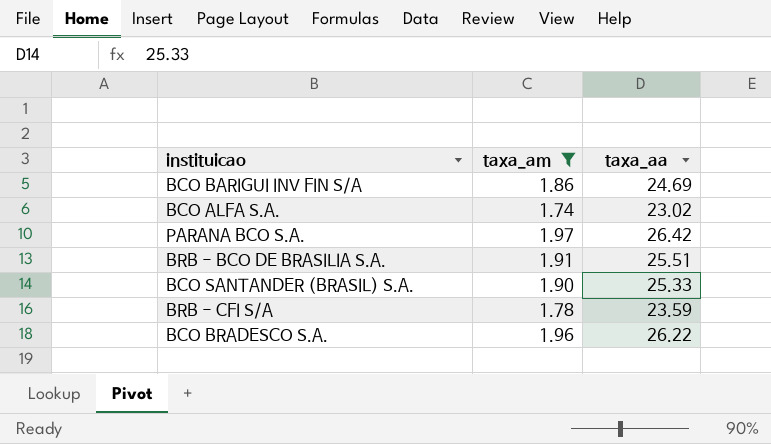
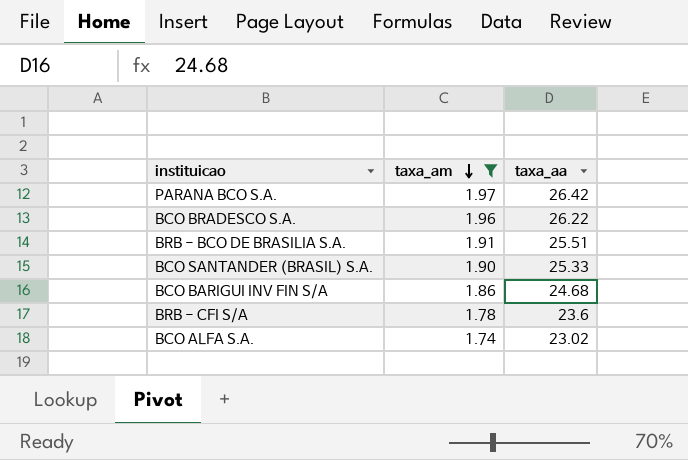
row order: none -> taxa_am descending
BCO BARIGUI INV FIN S/A | taxa_aa: 24.69 -> 24.68
BRB - CFI S/A | taxa_aa: 23.59 -> 23.6

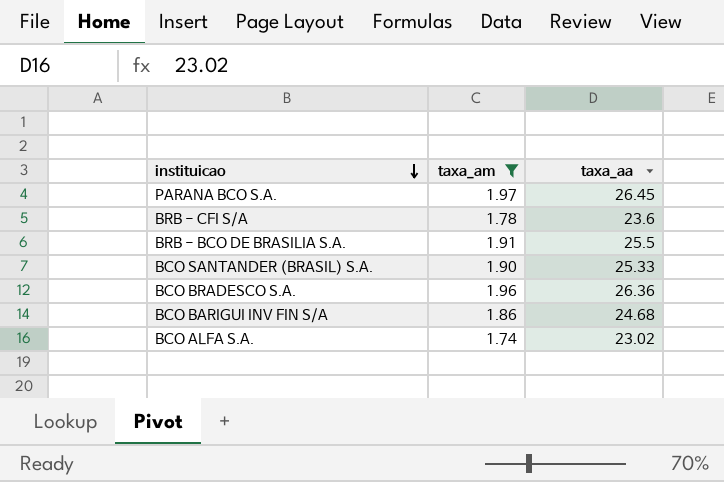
row order: taxa_am descending -> instituicao descending
PARANA BCO S.A. | taxa_aa: 26.42 -> 26.45
BRB - BCO DE BRASILIA S.A. | taxa_aa: 25.51 -> 25.5
BCO BRADESCO S.A. | taxa_aa: 26.22 -> 26.36

